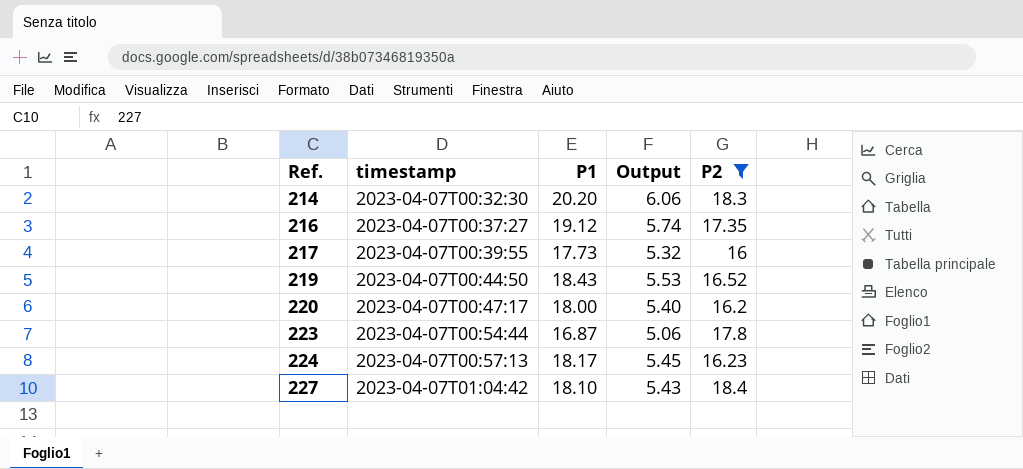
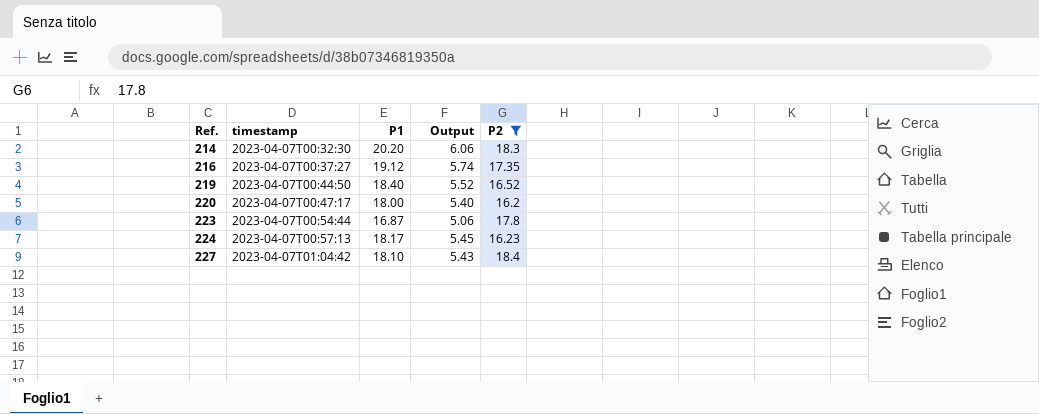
row 217: 2023-04-07T00:39:55 | 17.73 | 5.32 | 16 -> none
219 | P1: 18.43 -> 18.40
219 | Output: 5.53 -> 5.52

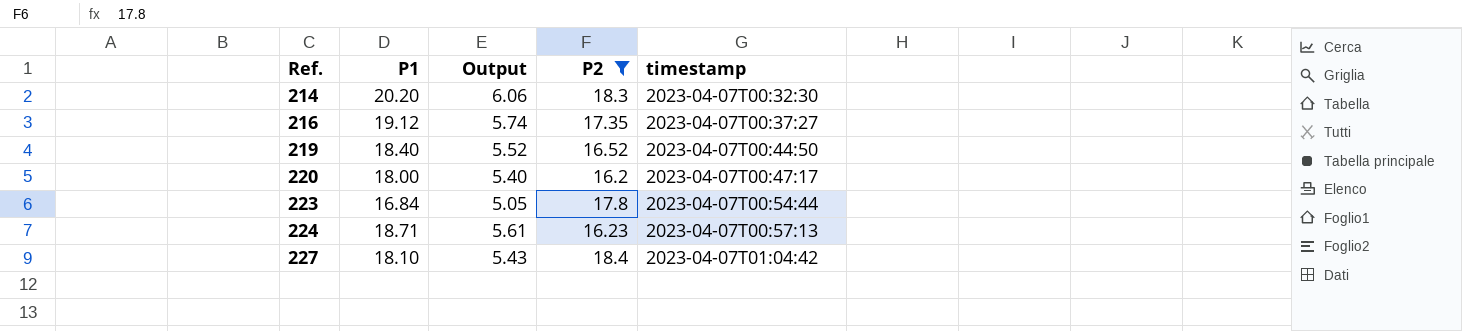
column timestamp | position: 2 -> 5
223 | P1: 16.87 -> 16.84
223 | Output: 5.06 -> 5.05
224 | P1: 18.17 -> 18.71
224 | Output: 5.45 -> 5.61

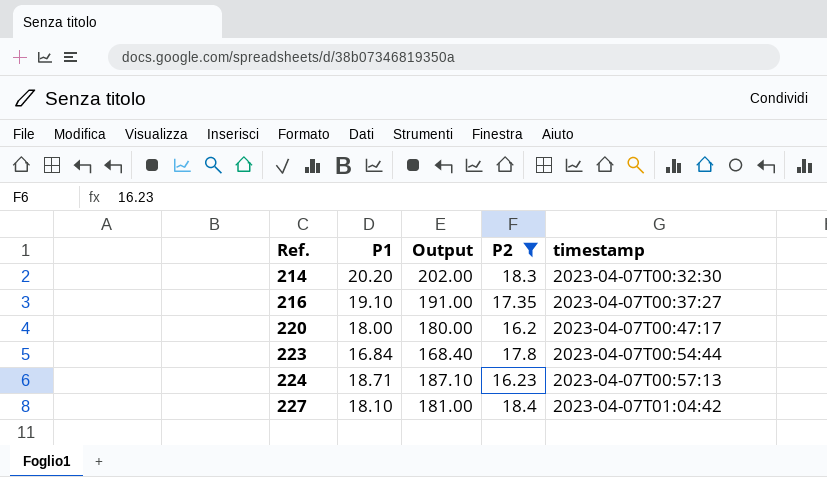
column Output | formula: [P1] * 0.3 -> [P1] * 10
row 219: 18.40 | 5.52 | 16.52 | 2023-04-07T00:44:50 -> none
216 | P1: 19.12 -> 19.10

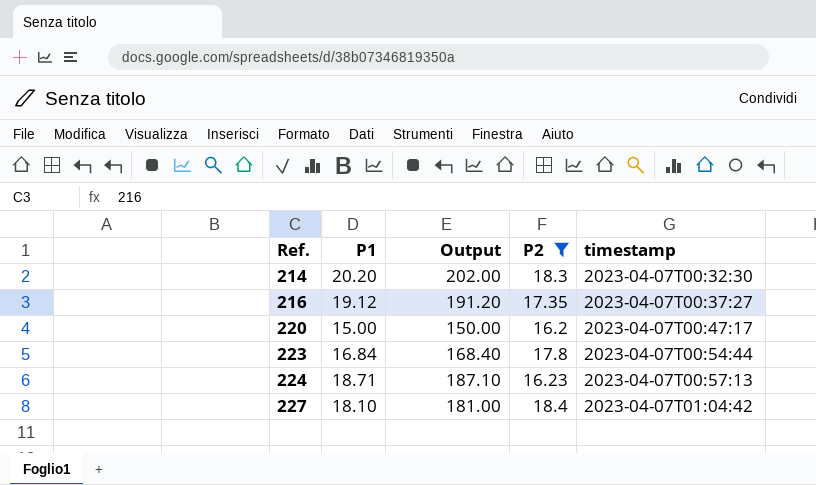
216 | P1: 19.10 -> 19.12
216 | Output: 191.00 -> 191.20
220 | P1: 18.00 -> 15.00
220 | Output: 180.00 -> 150.00

